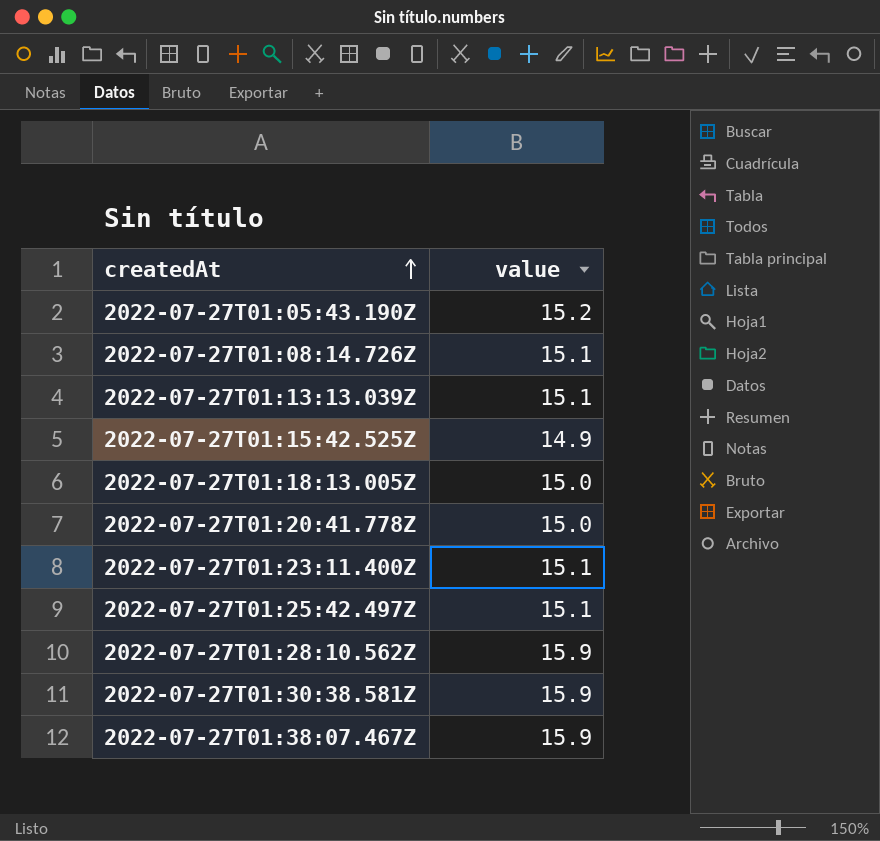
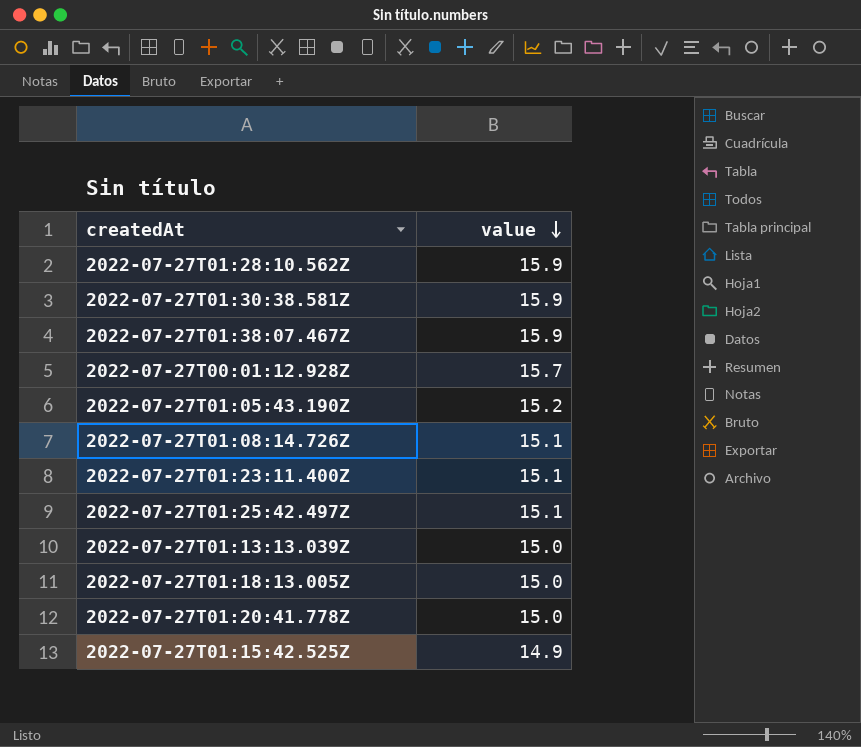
row order: createdAt ascending -> value descending
row 2022-07-27T00:01:12.928Z: none -> 15.7
2022-07-27T01:13:13.039Z | value: 15.1 -> 15.0

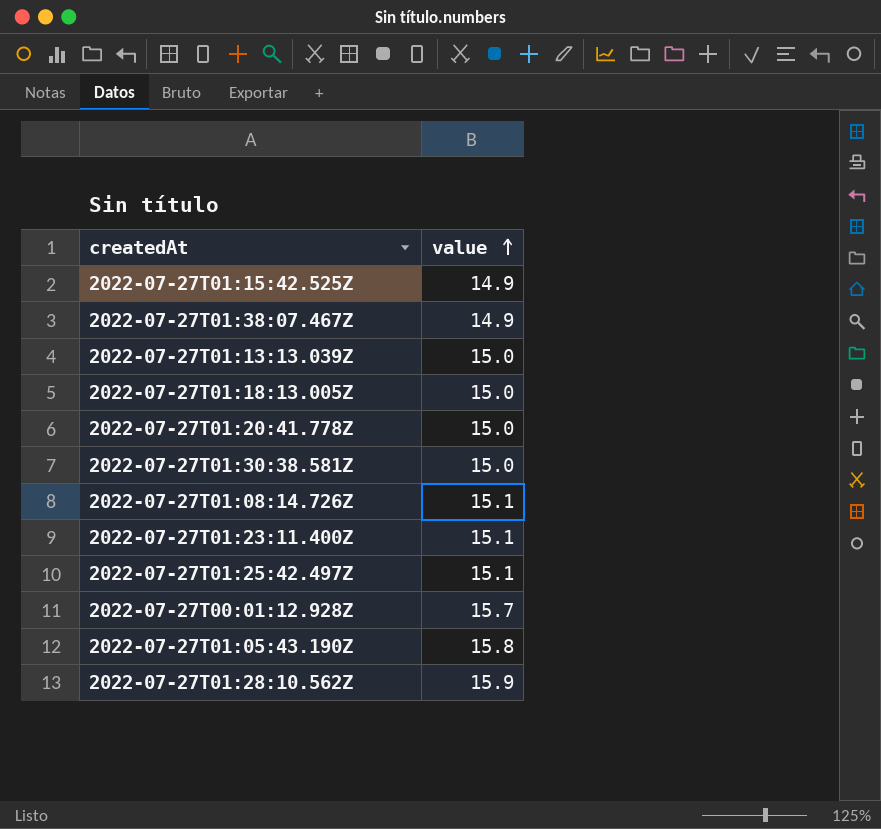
row order: value descending -> value ascending
2022-07-27T01:38:07.467Z | value: 15.9 -> 14.9
2022-07-27T01:30:38.581Z | value: 15.9 -> 15.0
2022-07-27T01:05:43.190Z | value: 15.2 -> 15.8

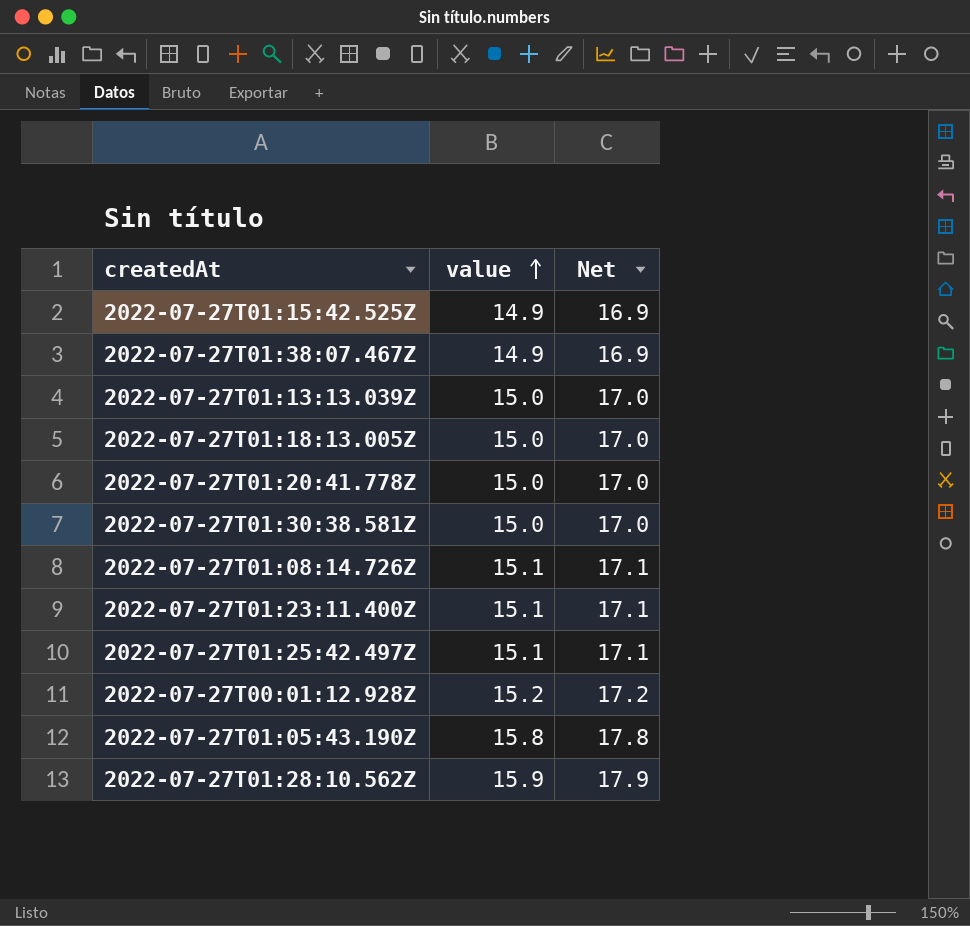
column Net | formula: none -> [value] + 2
2022-07-27T00:01:12.928Z | value: 15.7 -> 15.2

